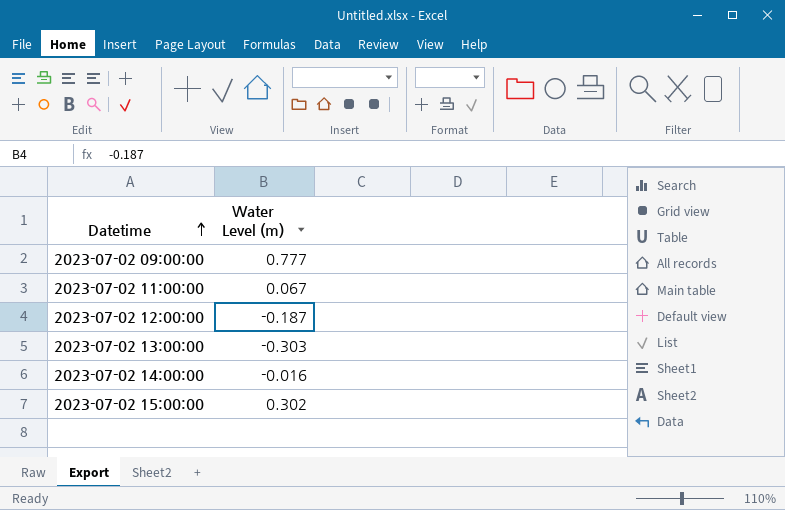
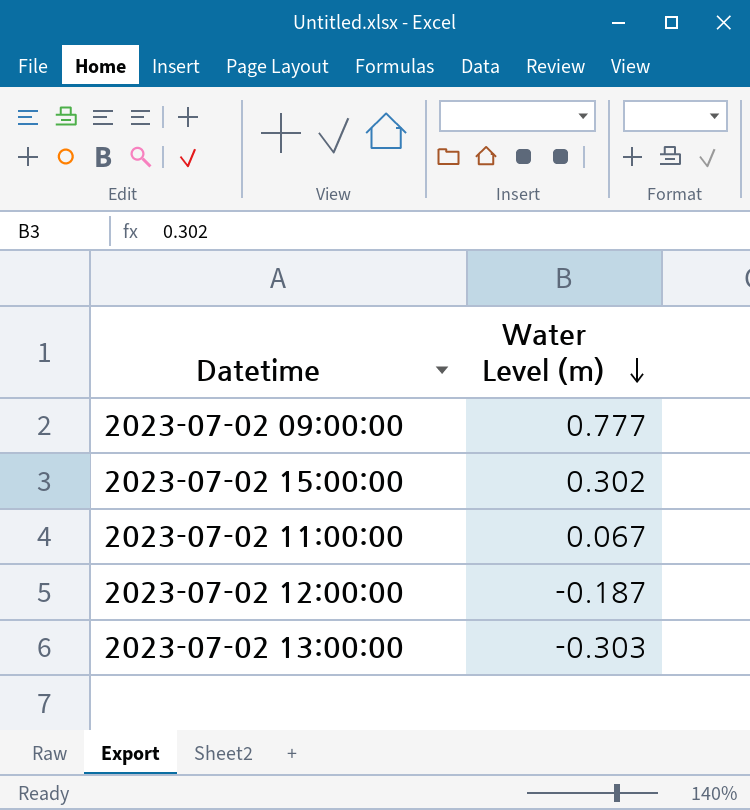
row order: Datetime ascending -> Water Level (m) descending
row 2023-07-02 14:00:00: -0.016 -> none

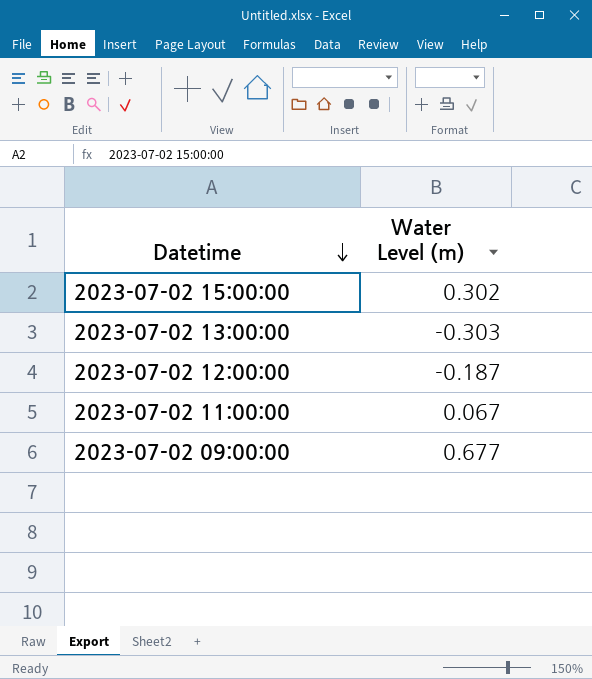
row order: Water Level (m) descending -> Datetime descending
2023-07-02 09:00:00 | Water Level (m): 0.777 -> 0.677

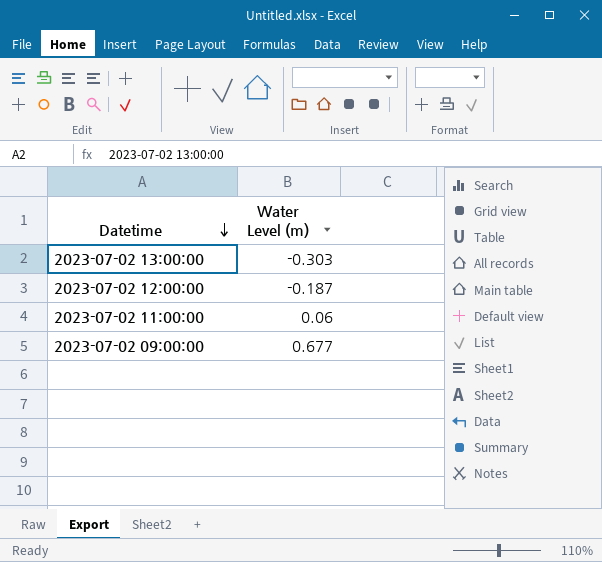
row 2023-07-02 15:00:00: 0.302 -> none
2023-07-02 11:00:00 | Water Level (m): 0.067 -> 0.06

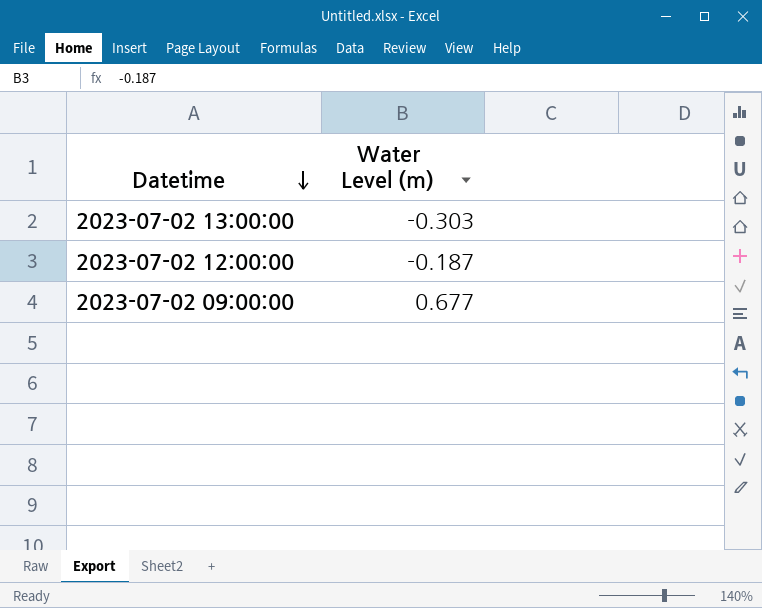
row 2023-07-02 11:00:00: 0.06 -> none

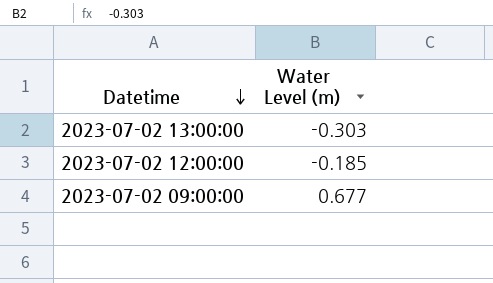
2023-07-02 12:00:00 | Water Level (m): -0.187 -> -0.185

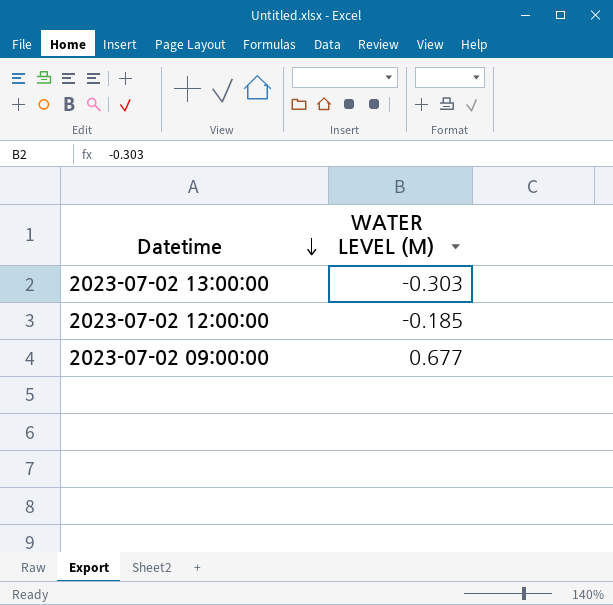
column name: Water Level (m) -> WATER LEVEL (M)

